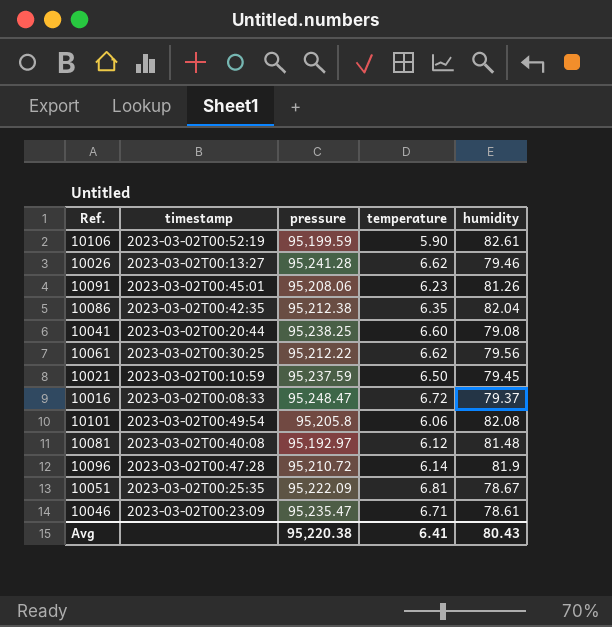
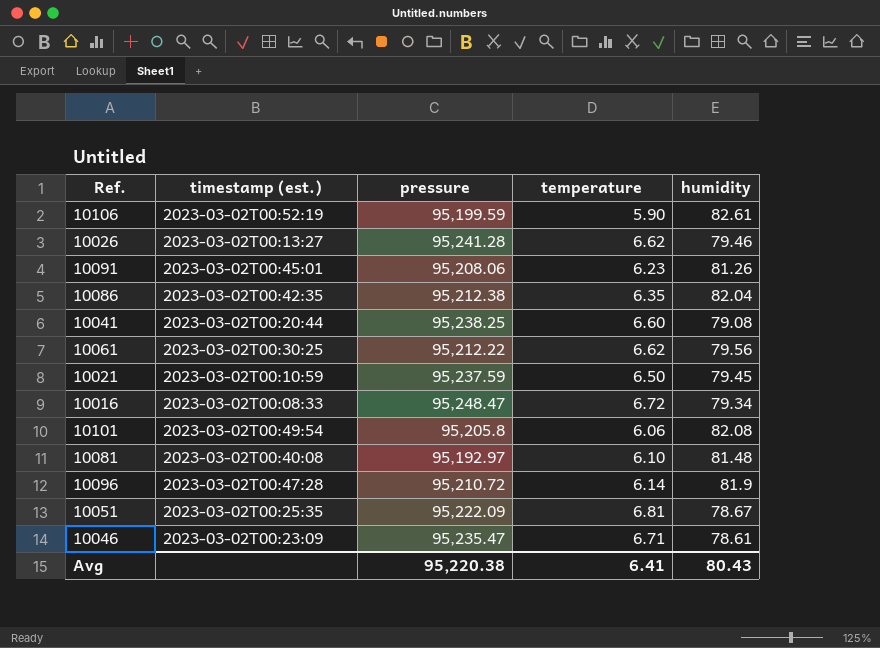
column name: timestamp -> timestamp (est.)
10016 | humidity: 79.37 -> 79.34
10081 | temperature: 6.12 -> 6.10

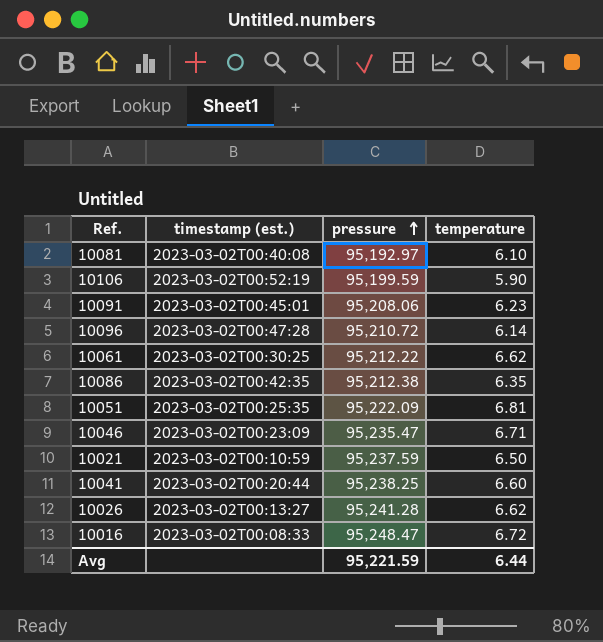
row order: none -> pressure ascending
column humidity | position: 5 -> none
row 10101: 2023-03-02T00:49:54 | 95,205.8 | 6.06 | 82.08 -> none
Avg | pressure: 95,220.38 -> 95,221.59
Avg | temperature: 6.41 -> 6.44

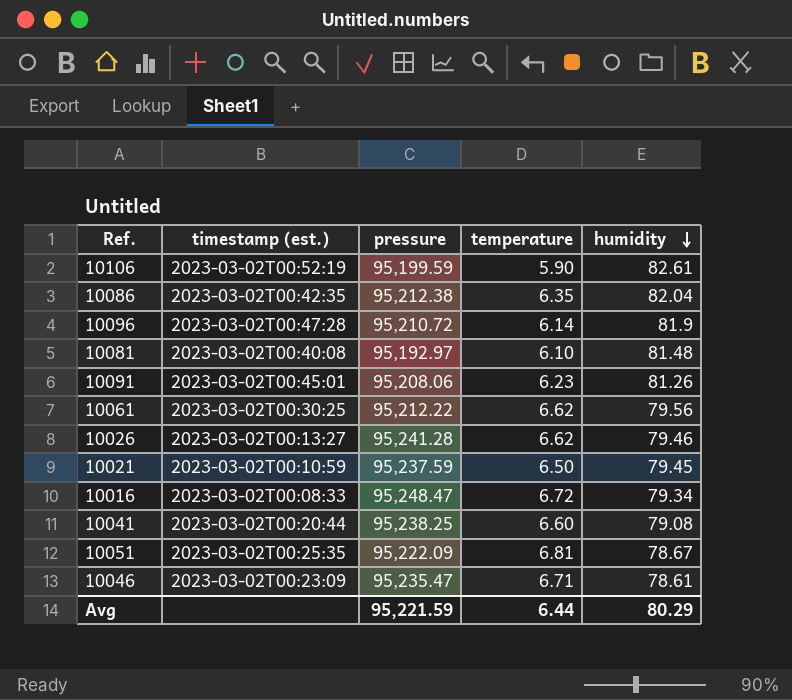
row order: pressure ascending -> humidity descending
column humidity | position: none -> 5

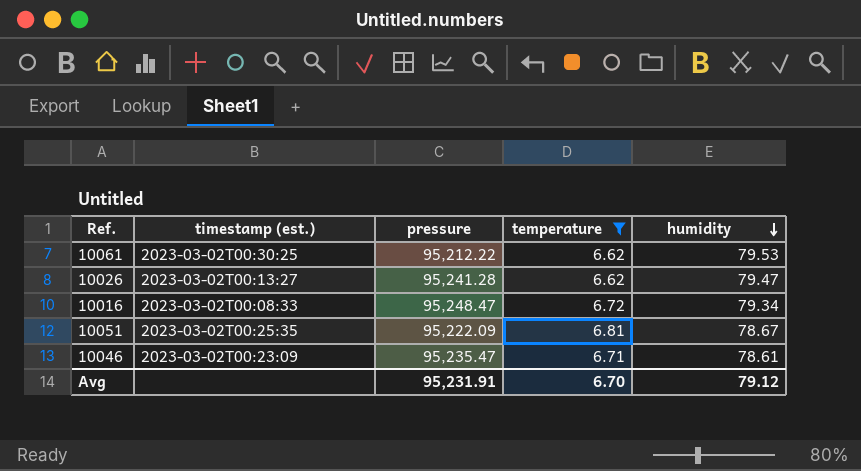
filter: none -> temperature >= 6.62
10061 | humidity: 79.56 -> 79.53
10026 | humidity: 79.46 -> 79.47
Avg | pressure: 95,221.59 -> 95,231.91
Avg | temperature: 6.44 -> 6.70
Avg | humidity: 80.29 -> 79.12

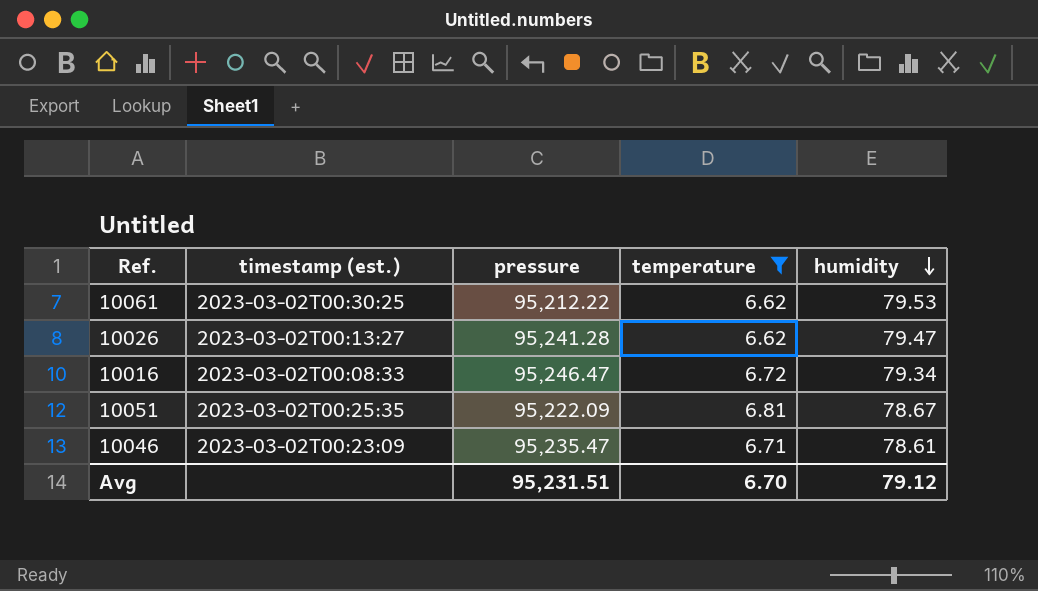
10016 | pressure: 95,248.47 -> 95,246.47
Avg | pressure: 95,231.91 -> 95,231.51

